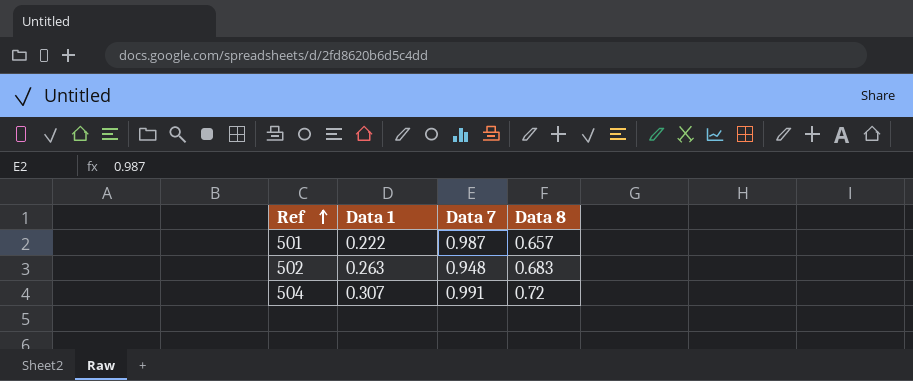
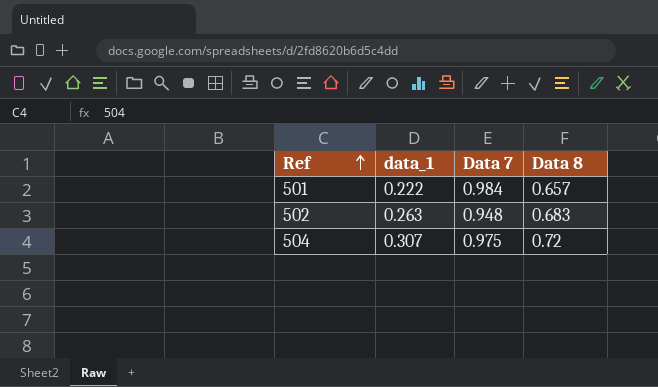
column name: Data 1 -> data_1
501 | Data 7: 0.987 -> 0.984
504 | Data 7: 0.991 -> 0.975

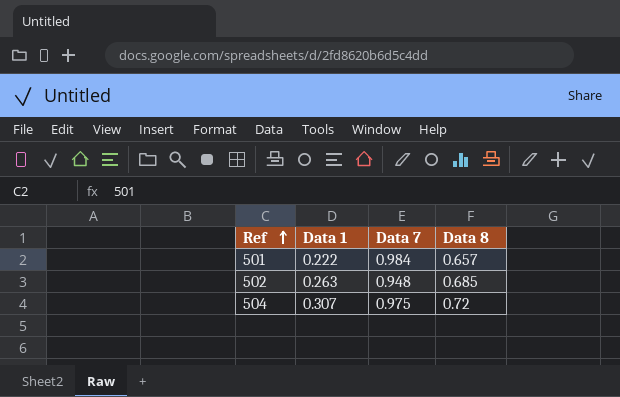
column name: data_1 -> Data 1
502 | Data 8: 0.683 -> 0.685

